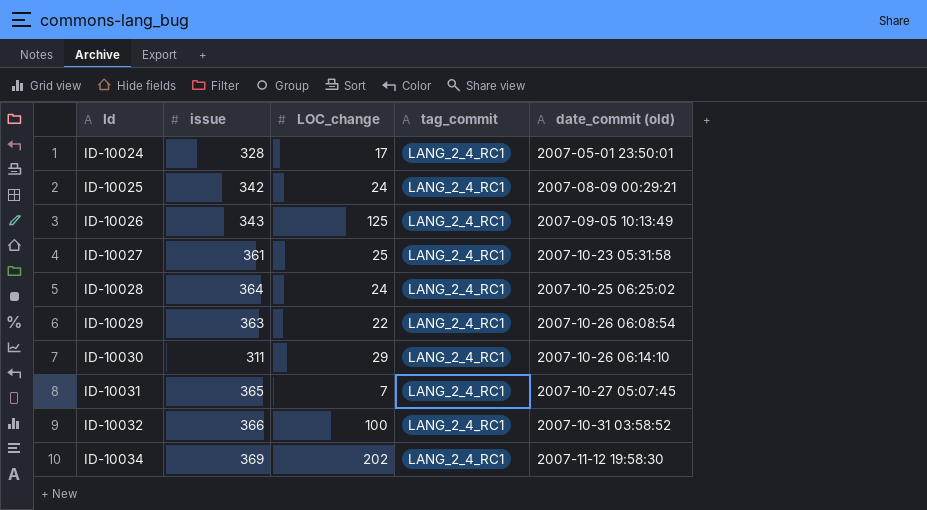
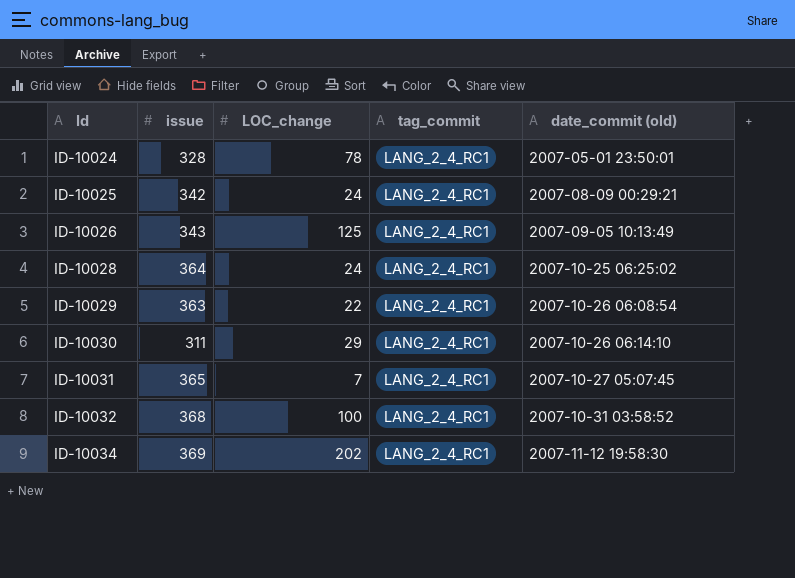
row ID-10027: 361 | 25 | LANG_2_4_RC1 | 2007-10-23 05:31:58 -> none
ID-10024 | LOC_change: 17 -> 78
ID-10032 | issue: 366 -> 368

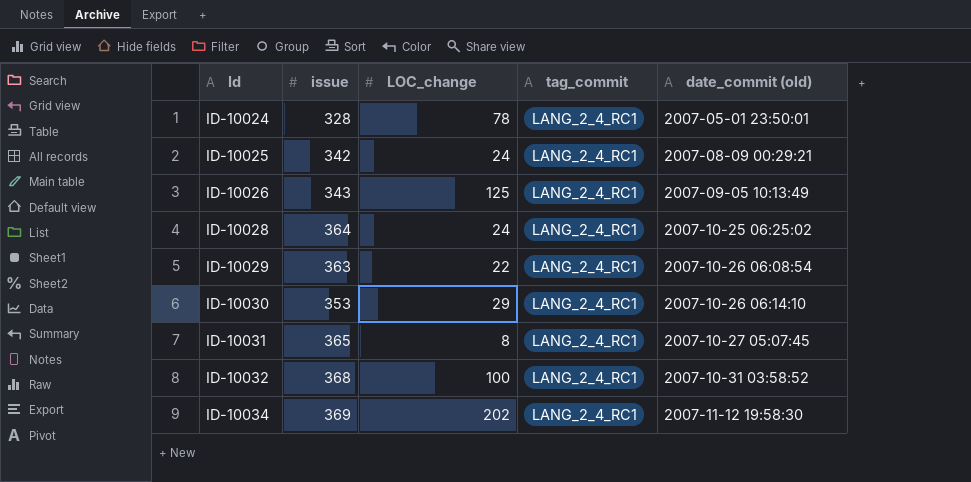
ID-10030 | issue: 311 -> 353
ID-10031 | LOC_change: 7 -> 8

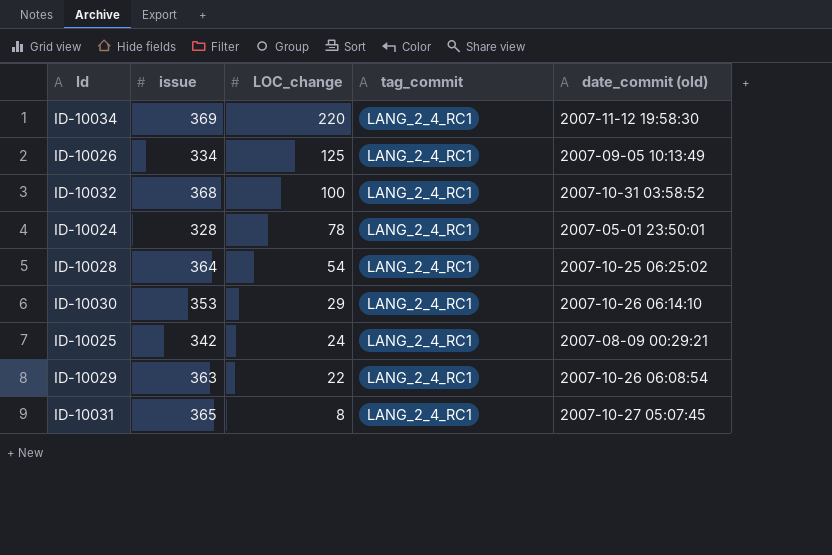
row order: Id ascending -> LOC_change descending
ID-10034 | LOC_change: 202 -> 220
ID-10026 | issue: 343 -> 334
ID-10028 | LOC_change: 24 -> 54

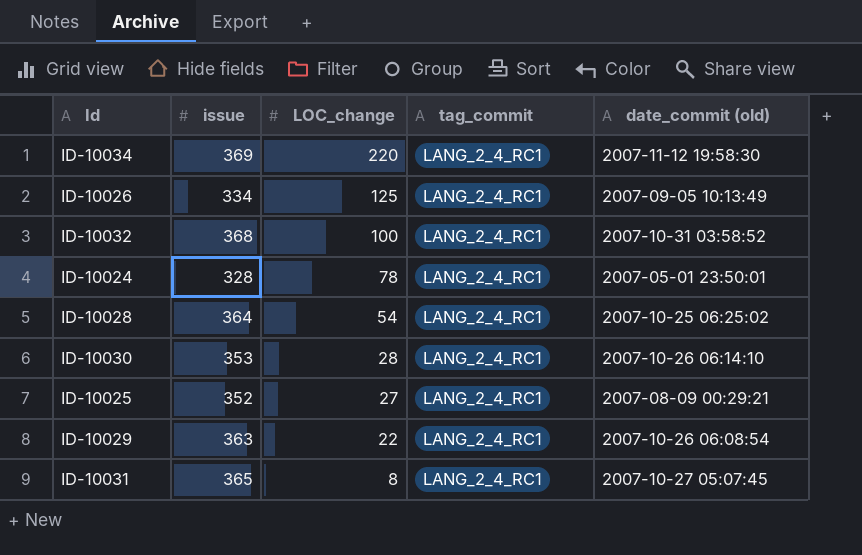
ID-10030 | LOC_change: 29 -> 28
ID-10025 | issue: 342 -> 352
ID-10025 | LOC_change: 24 -> 27

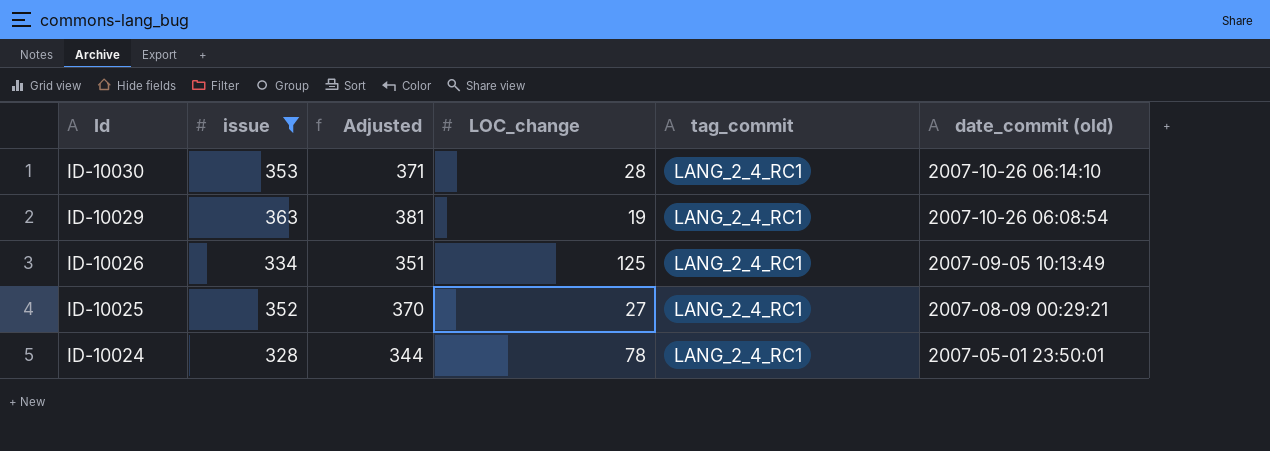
filter: none -> issue <= 363
row order: LOC_change descending -> Id descending
column Adjusted | formula: none -> [issue] * 1.05
ID-10029 | LOC_change: 22 -> 19

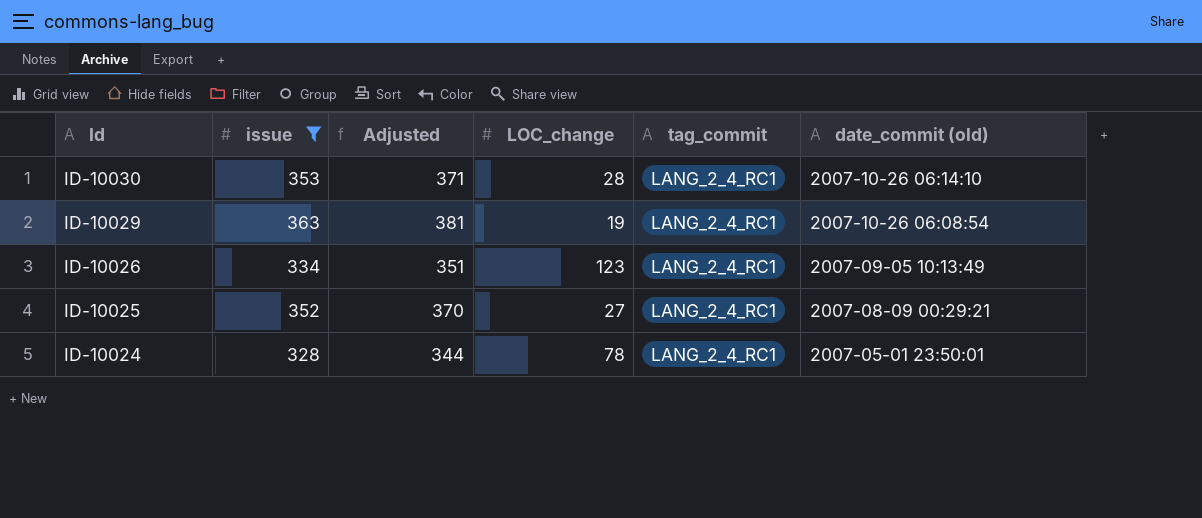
ID-10026 | LOC_change: 125 -> 123

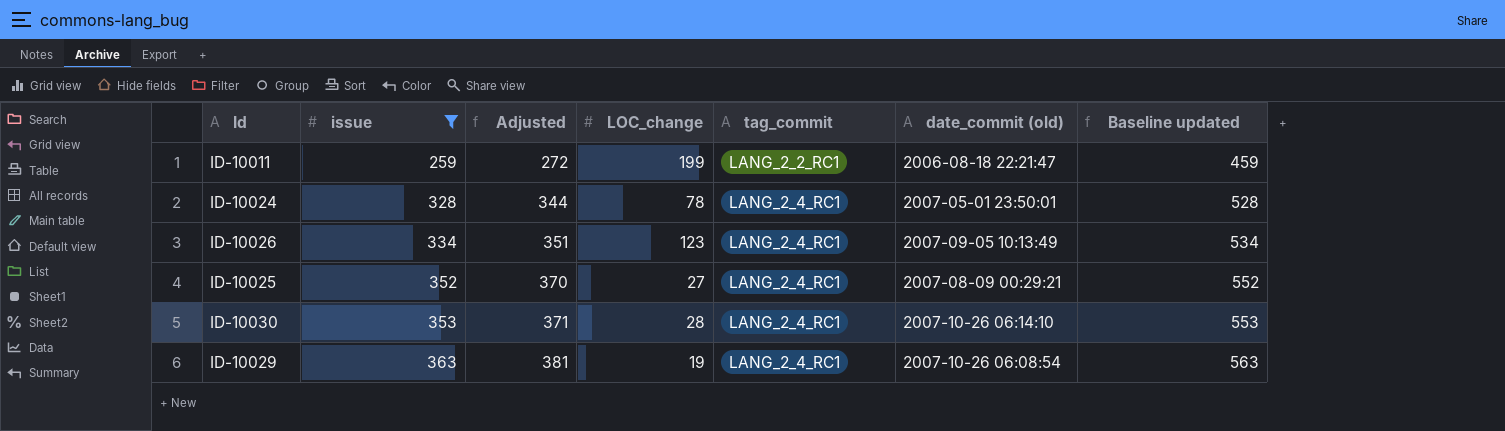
row order: Id descending -> issue ascending
column Baseline updated | formula: none -> [issue] + 200
row ID-10011: none -> 259 | 272 | 199 | LANG_2_2_RC1 | 2006-08-18 22:21:47 | 459

